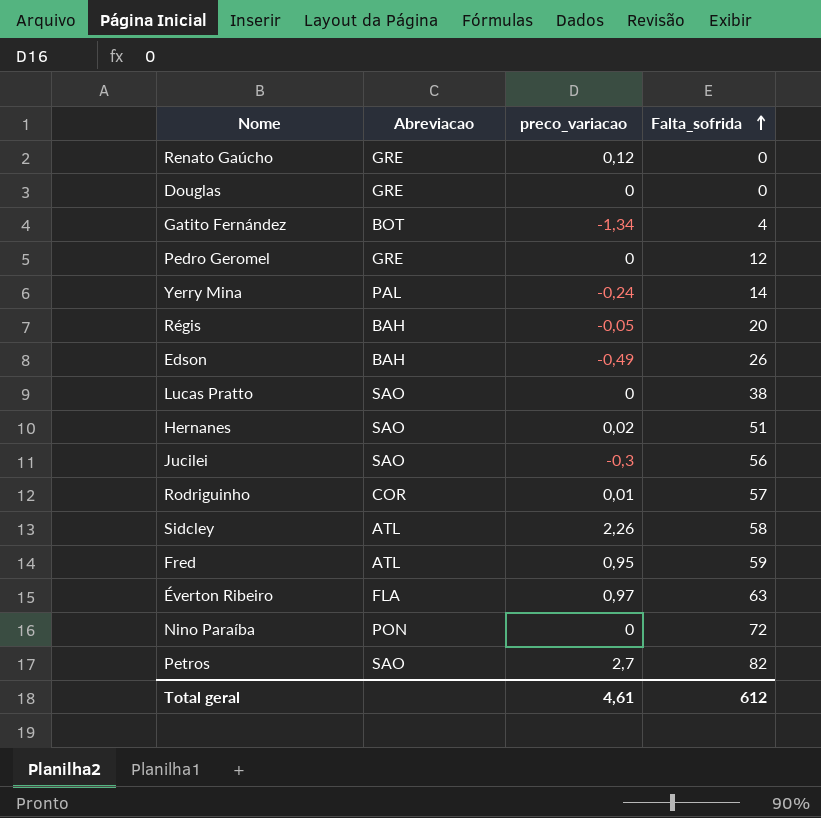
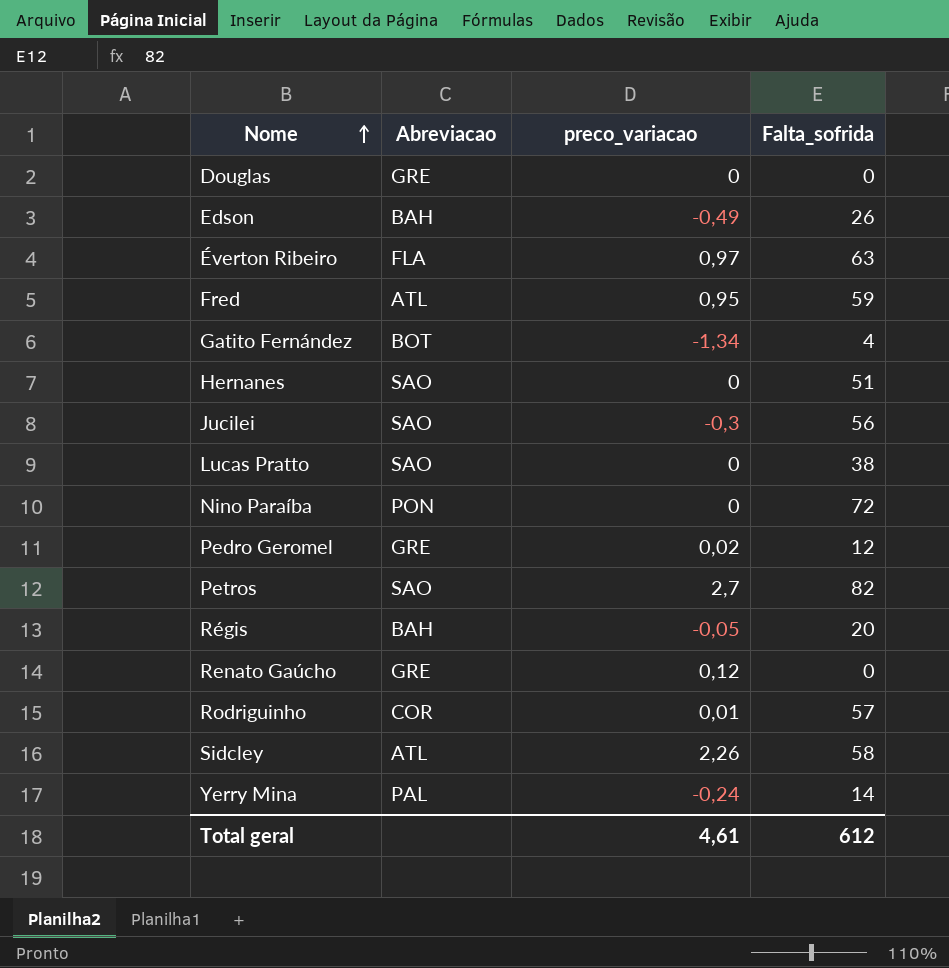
row order: Falta_sofrida ascending -> Nome ascending
Hernanes | preco_variacao: 0,02 -> 0
Pedro Geromel | preco_variacao: 0 -> 0,02

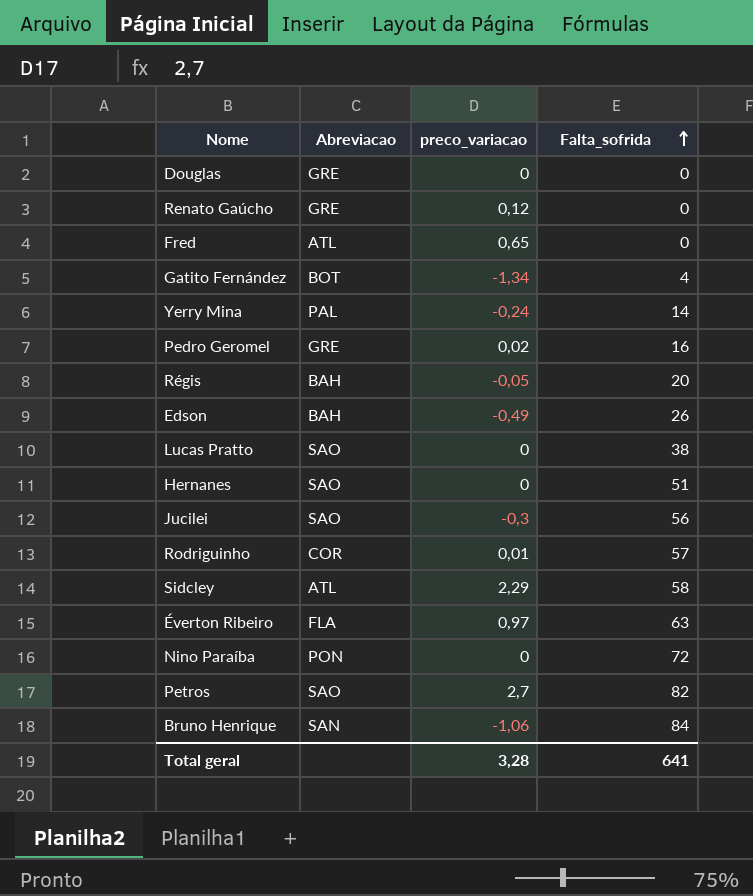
row order: Nome ascending -> Falta_sofrida ascending
Fred | preco_variacao: 0,95 -> 0,65
Fred | Falta_sofrida: 59 -> 0
Pedro Geromel | Falta_sofrida: 12 -> 16
Sidcley | preco_variacao: 2,26 -> 2,29
row Bruno Henrique: none -> SAN | -1,06 | 84
Total geral | preco_variacao: 4,61 -> 3,28
Total geral | Falta_sofrida: 612 -> 641

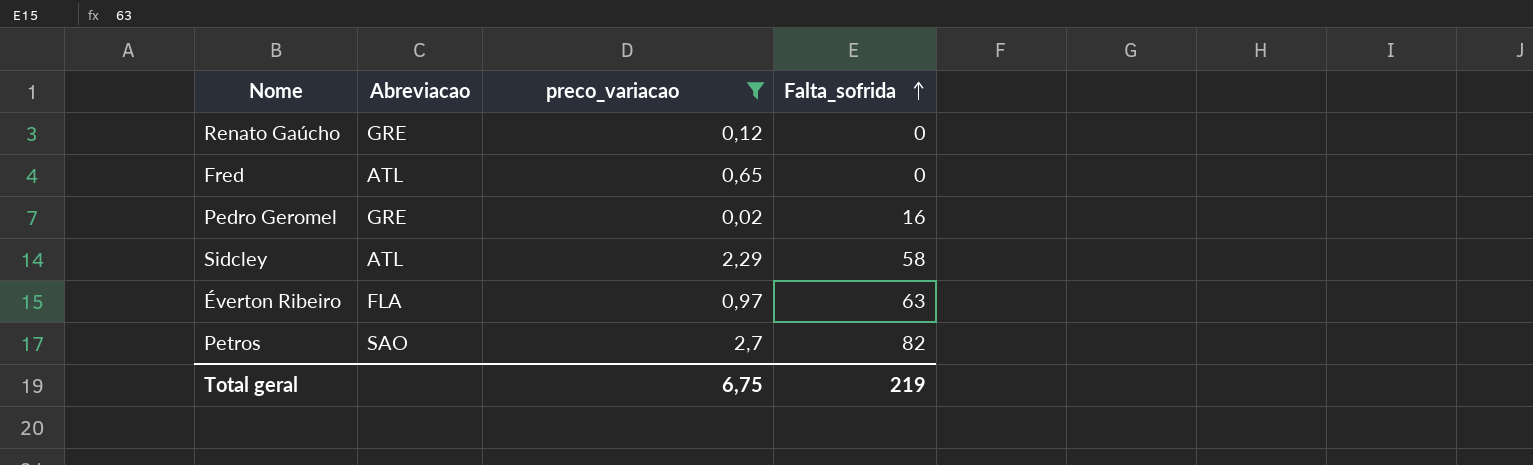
filter: none -> preco_variacao >= 0,02
Total geral | preco_variacao: 3,28 -> 6,75
Total geral | Falta_sofrida: 641 -> 219

